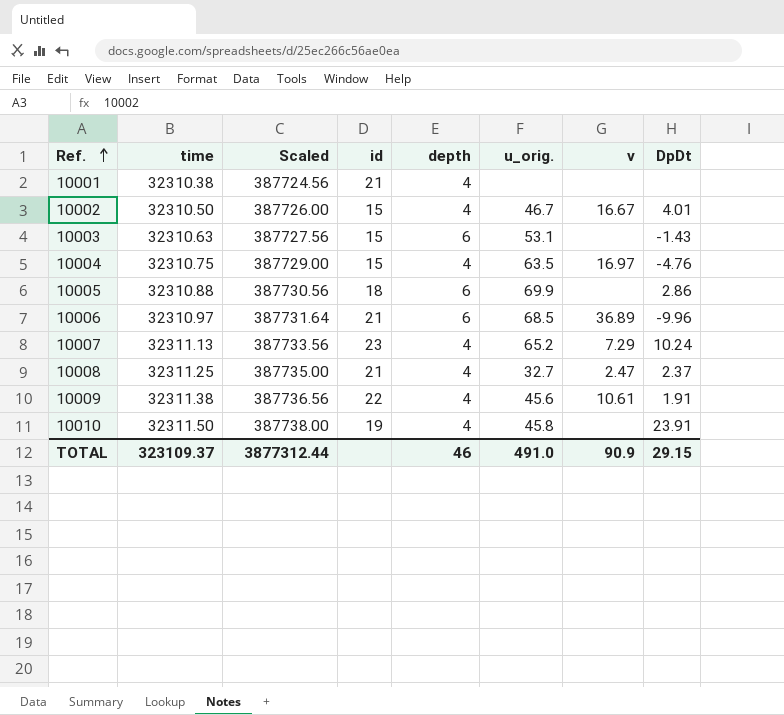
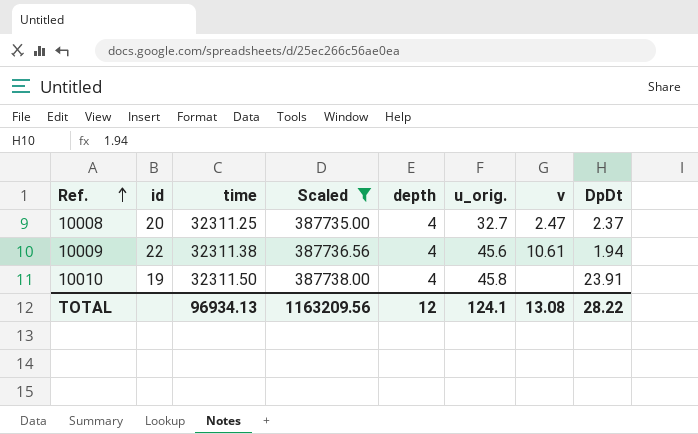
filter: none -> Scaled >= 387735.00
column id | position: 4 -> 2
10008 | id: 21 -> 20
10009 | DpDt: 1.91 -> 1.94
TOTAL | time: 323109.37 -> 96934.13
TOTAL | Scaled: 3877312.44 -> 1163209.56
TOTAL | depth: 46 -> 12
TOTAL | u_orig.: 491.0 -> 124.1
TOTAL | v: 90.9 -> 13.08
TOTAL | DpDt: 29.15 -> 28.22

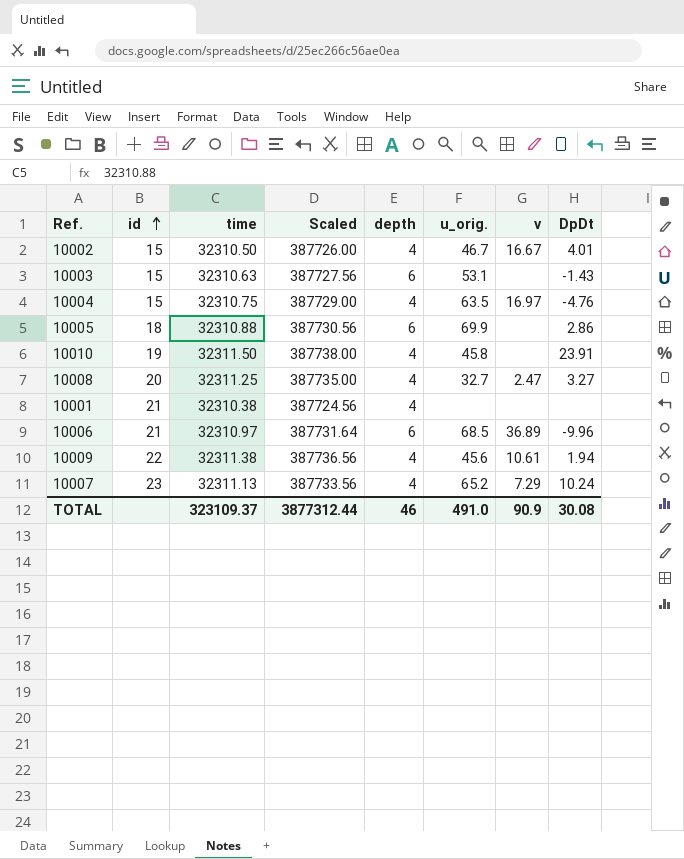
filter: Scaled >= 387735.00 -> none
row order: Ref. ascending -> id ascending
10008 | DpDt: 2.37 -> 3.27
TOTAL | time: 96934.13 -> 323109.37
TOTAL | Scaled: 1163209.56 -> 3877312.44
TOTAL | depth: 12 -> 46
TOTAL | u_orig.: 124.1 -> 491.0
TOTAL | v: 13.08 -> 90.9
TOTAL | DpDt: 28.22 -> 30.08

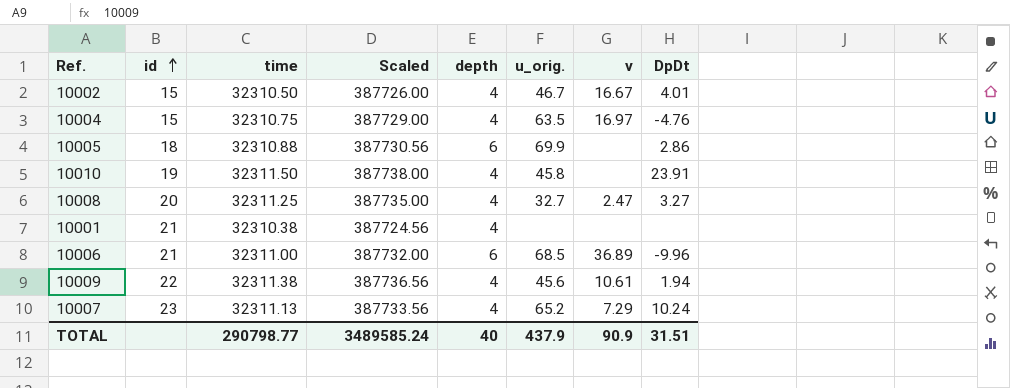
row 10003: 15 | 32310.63 | 387727.56 | 6 | 53.1 | none | -1.43 -> none
10006 | time: 32310.97 -> 32311.00
10006 | Scaled: 387731.64 -> 387732.00
TOTAL | time: 323109.37 -> 290798.77
TOTAL | Scaled: 3877312.44 -> 3489585.24
TOTAL | depth: 46 -> 40
TOTAL | u_orig.: 491.0 -> 437.9
TOTAL | DpDt: 30.08 -> 31.51

